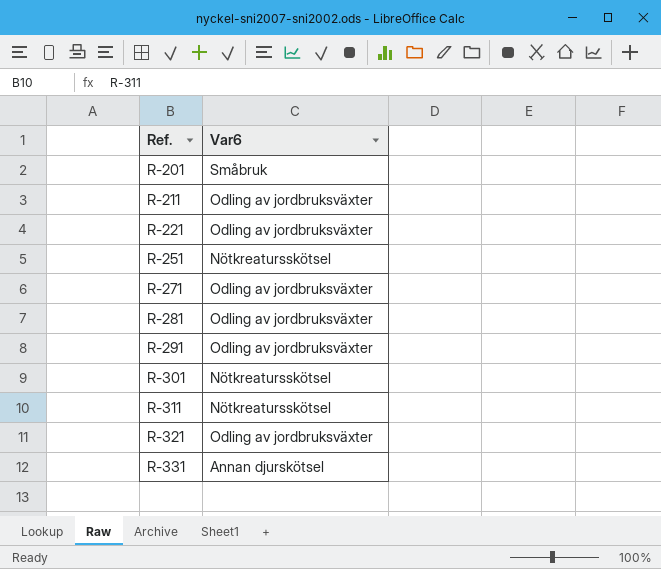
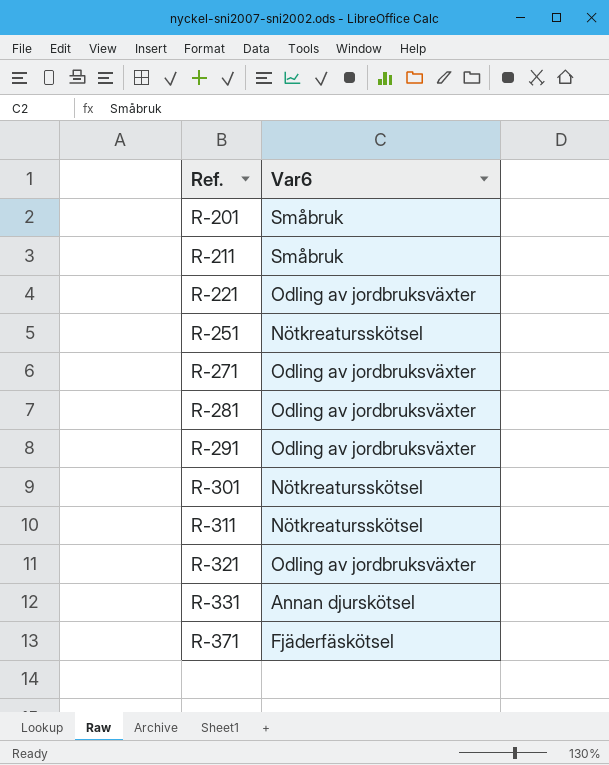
R-211 | Var6: Odling av jordbruksväxter -> Småbruk
row R-371: none -> Fjäderfäskötsel

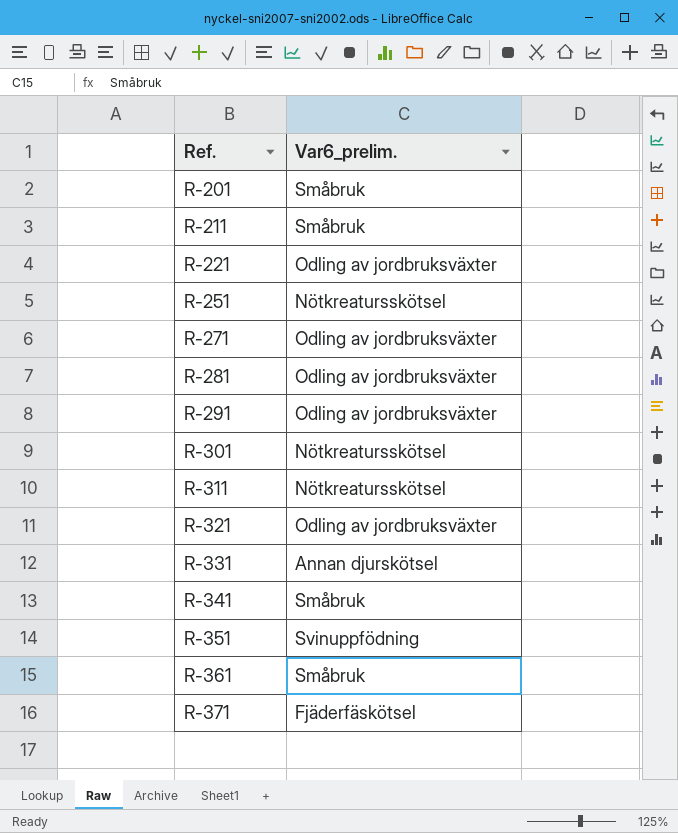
column name: Var6 -> Var6_prelim.
row R-341: none -> Småbruk
row R-351: none -> Svinuppfödning
row R-361: none -> Småbruk

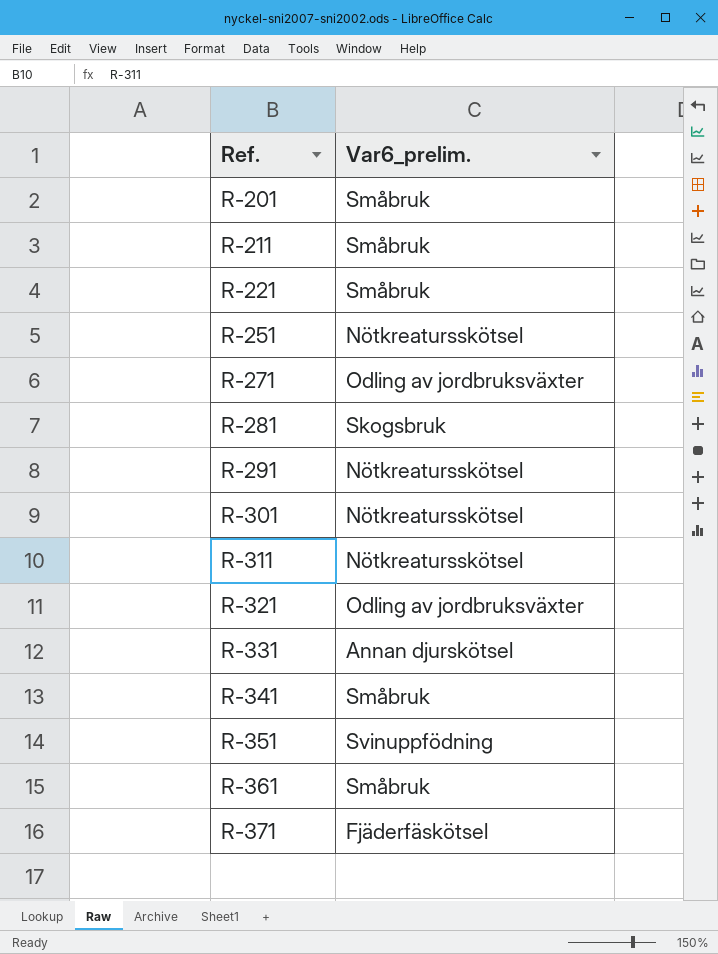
R-221 | Var6_prelim.: Odling av jordbruksväxter -> Småbruk
R-281 | Var6_prelim.: Odling av jordbruksväxter -> Skogsbruk
R-291 | Var6_prelim.: Odling av jordbruksväxter -> Nötkreatursskötsel

